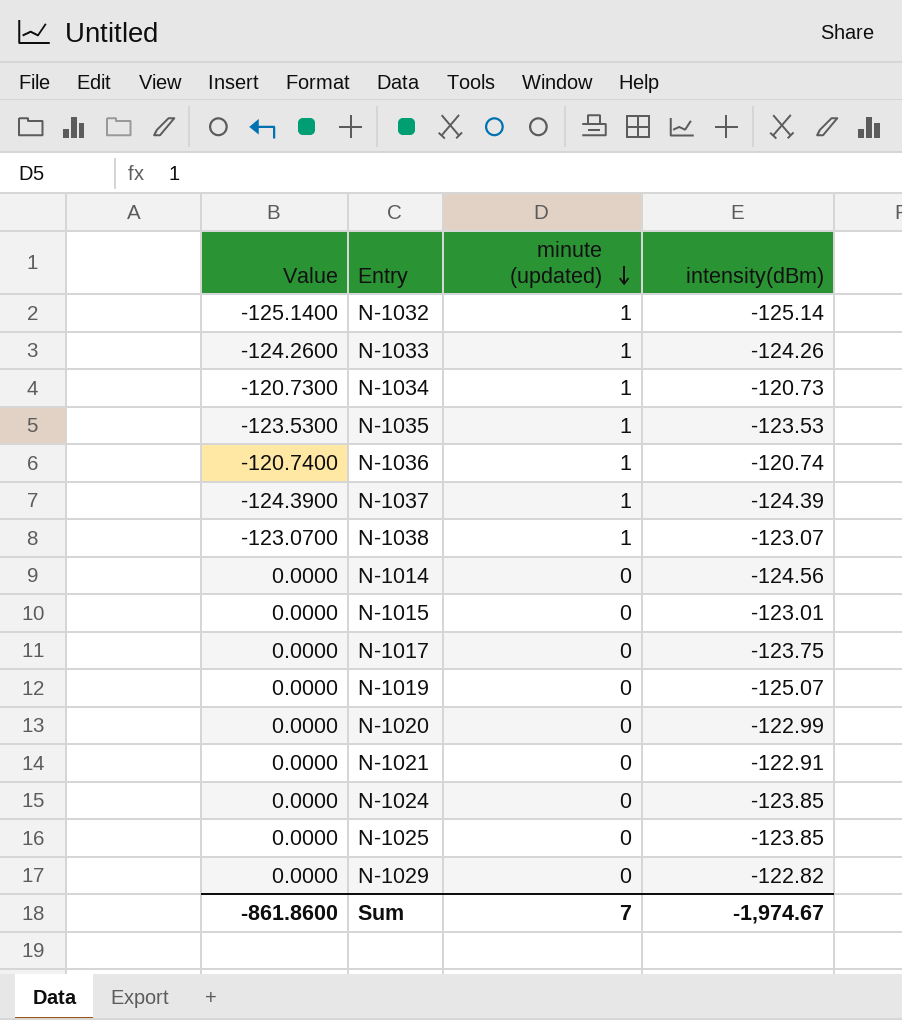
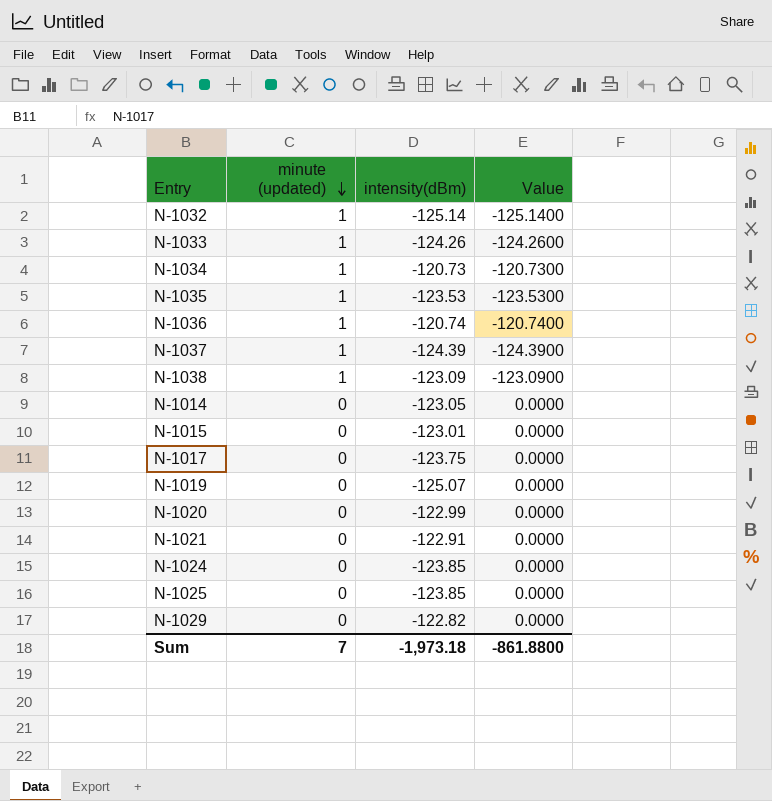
column Value | position: 1 -> 4
N-1038 | intensity(dBm): -123.07 -> -123.09
N-1038 | Value: -123.0700 -> -123.0900
N-1014 | intensity(dBm): -124.56 -> -123.05
Sum | intensity(dBm): -1,974.67 -> -1,973.18
Sum | Value: -861.8600 -> -861.8800

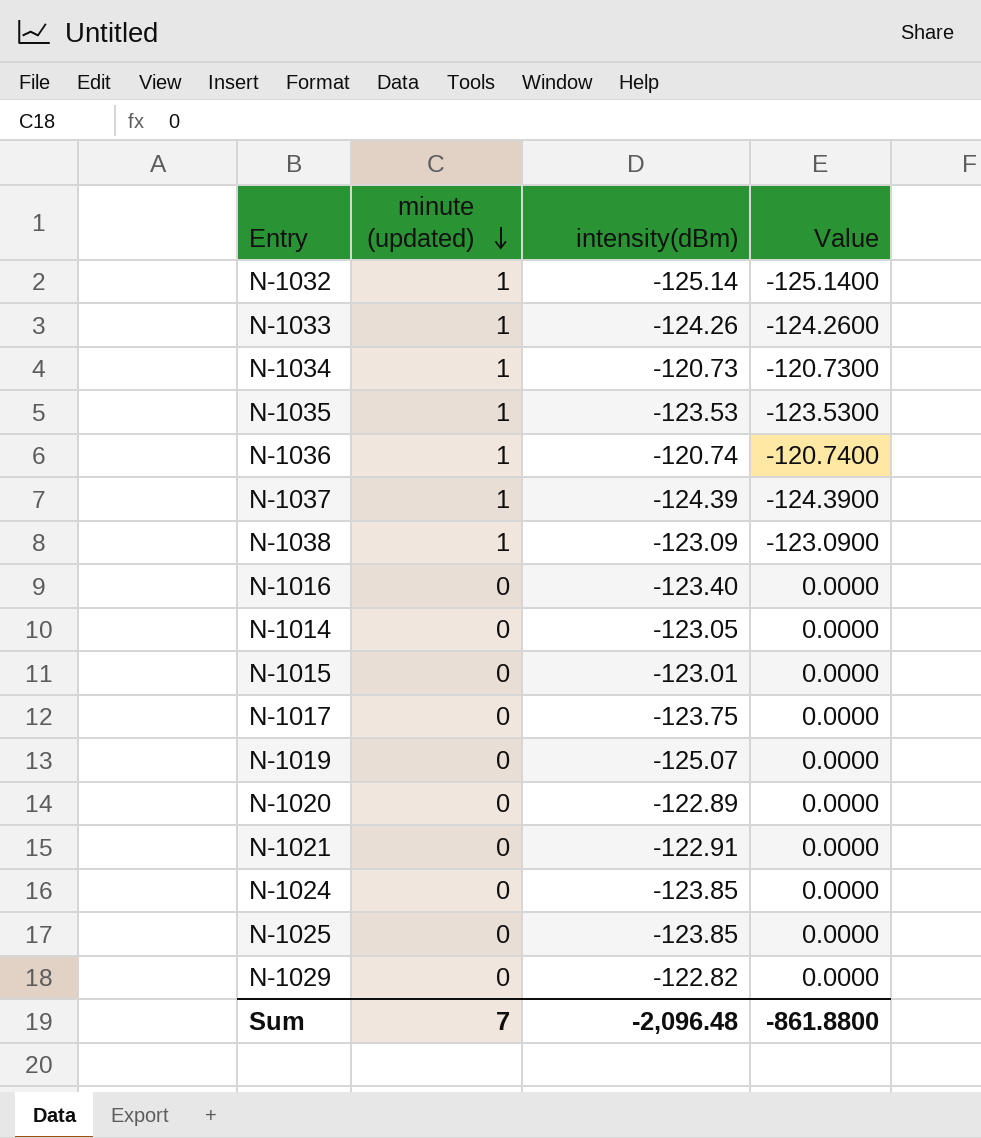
row N-1016: none -> 0 | -123.40 | 0.0000
N-1020 | intensity(dBm): -122.99 -> -122.89
Sum | intensity(dBm): -1,973.18 -> -2,096.48

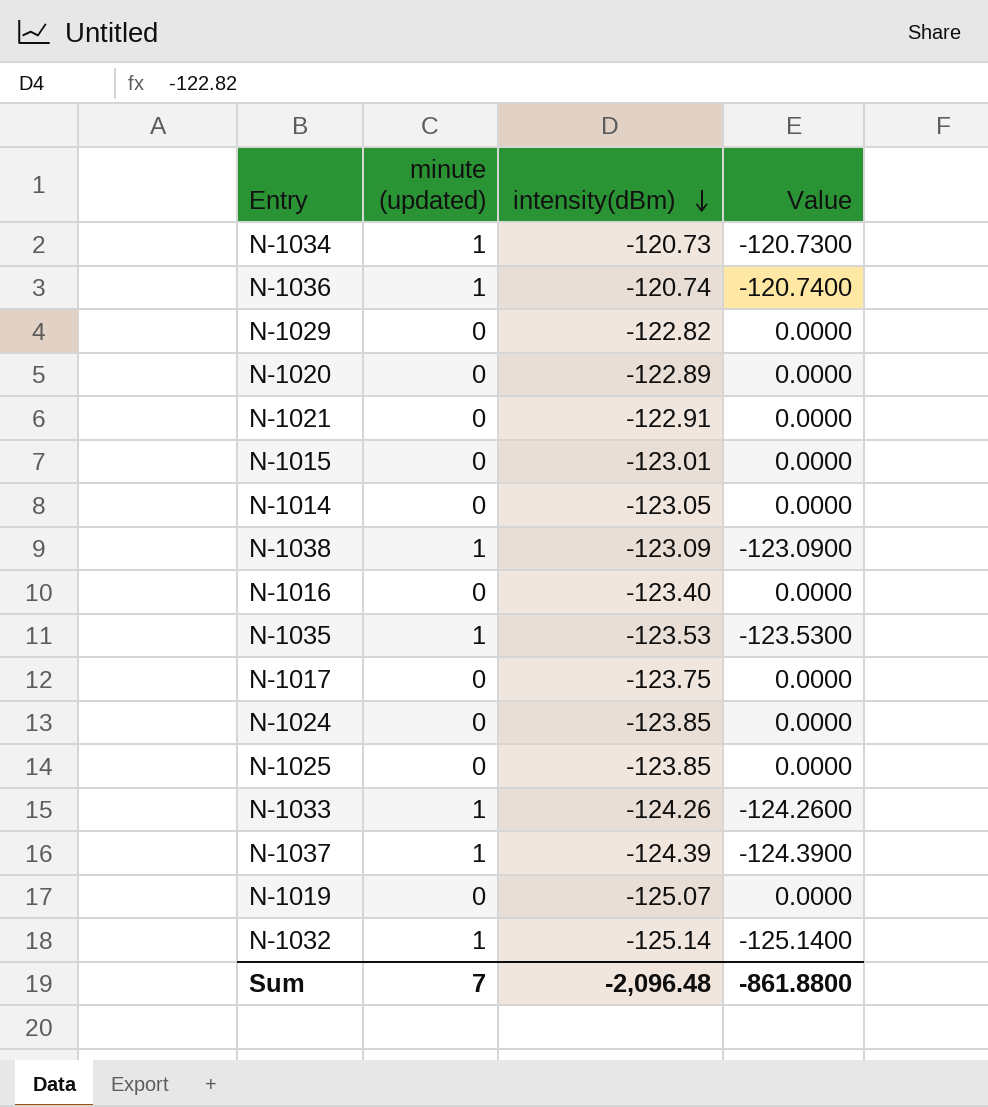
row order: minute (updated) descending -> intensity(dBm) descending

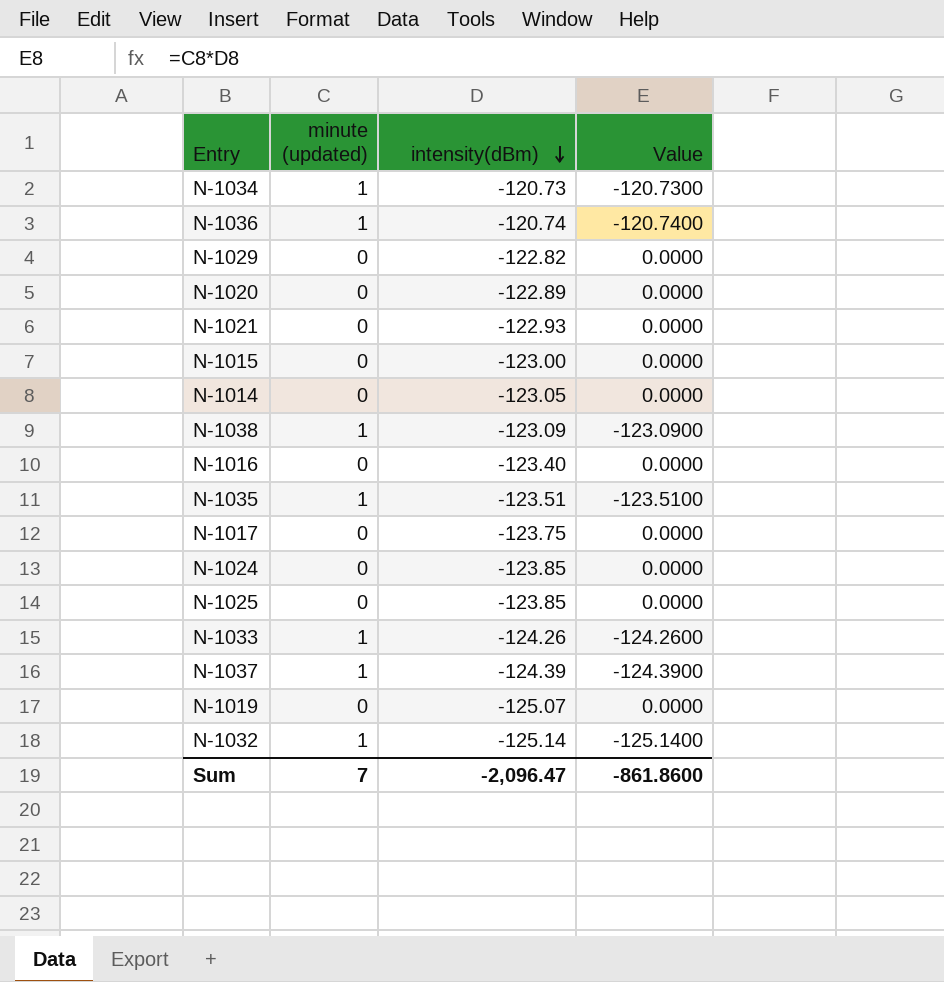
N-1021 | intensity(dBm): -122.91 -> -122.93
N-1015 | intensity(dBm): -123.01 -> -123.00
N-1035 | intensity(dBm): -123.53 -> -123.51
N-1035 | Value: -123.5300 -> -123.5100
Sum | intensity(dBm): -2,096.48 -> -2,096.47
Sum | Value: -861.8800 -> -861.8600

